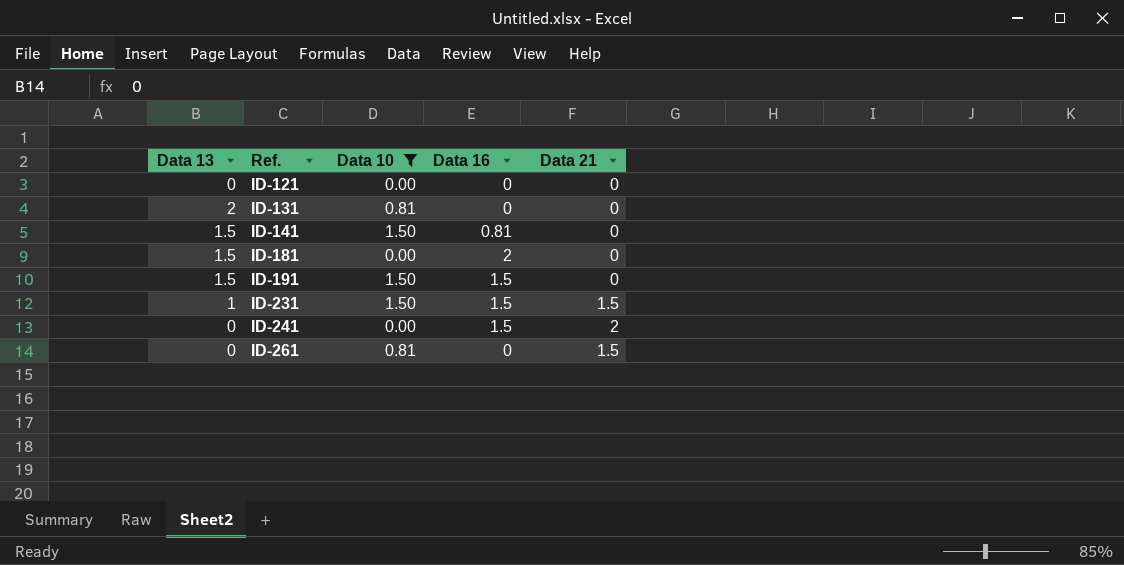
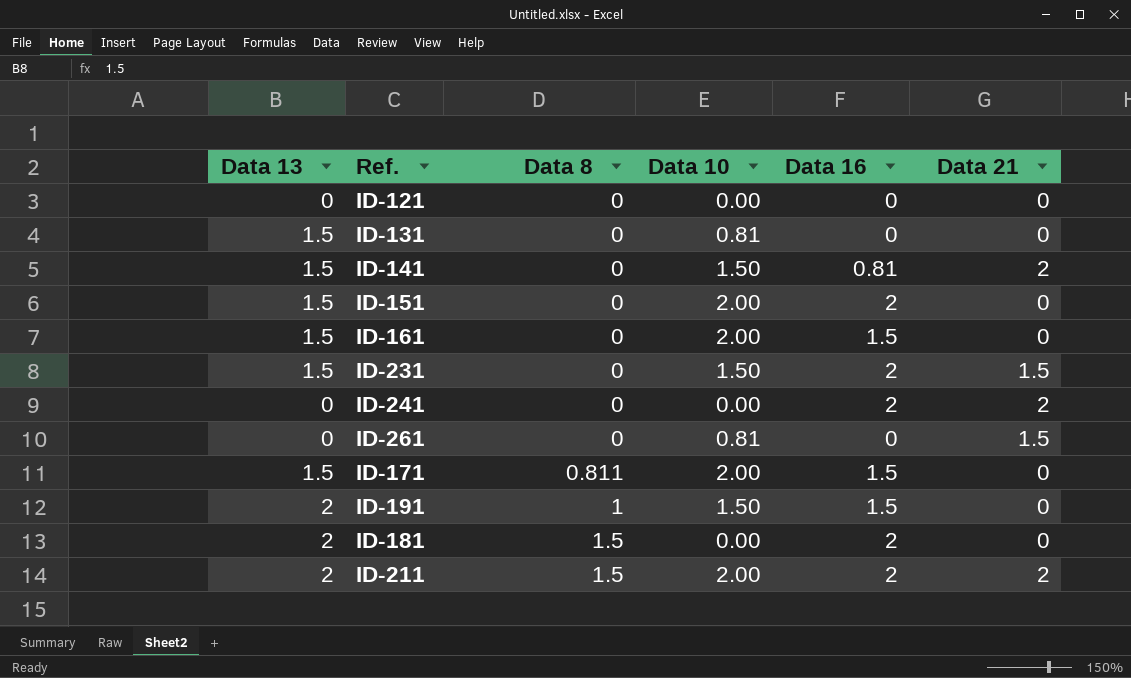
filter: Data 10 != 2.00 -> none
row order: Ref. ascending -> Data 8 ascending
column Data 8 | position: none -> 3
ID-131 | Data 13: 2 -> 1.5
ID-141 | Data 21: 0 -> 2
ID-231 | Data 13: 1 -> 1.5
ID-231 | Data 16: 1.5 -> 2
ID-241 | Data 16: 1.5 -> 2
ID-191 | Data 13: 1.5 -> 2
ID-181 | Data 13: 1.5 -> 2

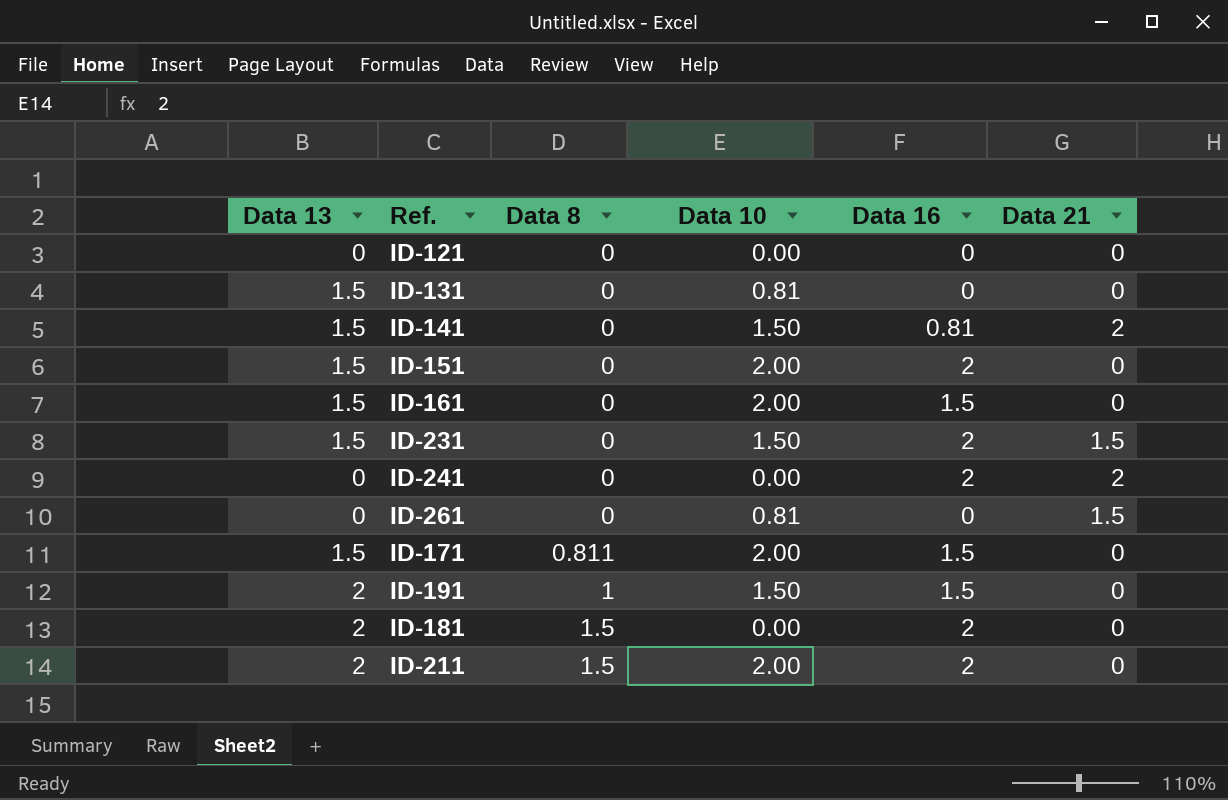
ID-211 | Data 21: 2 -> 0

